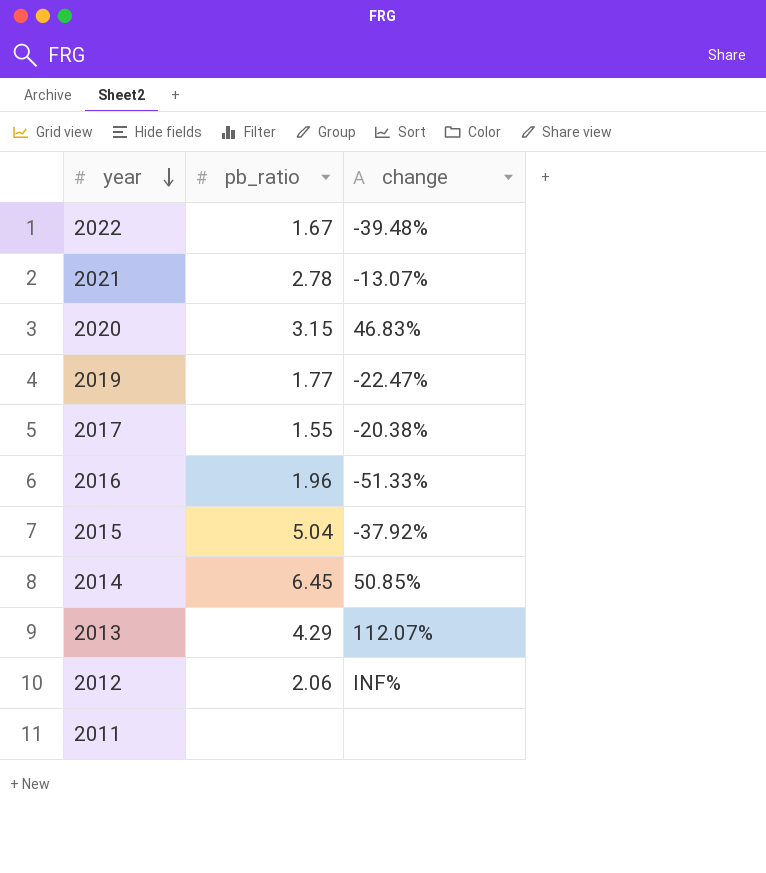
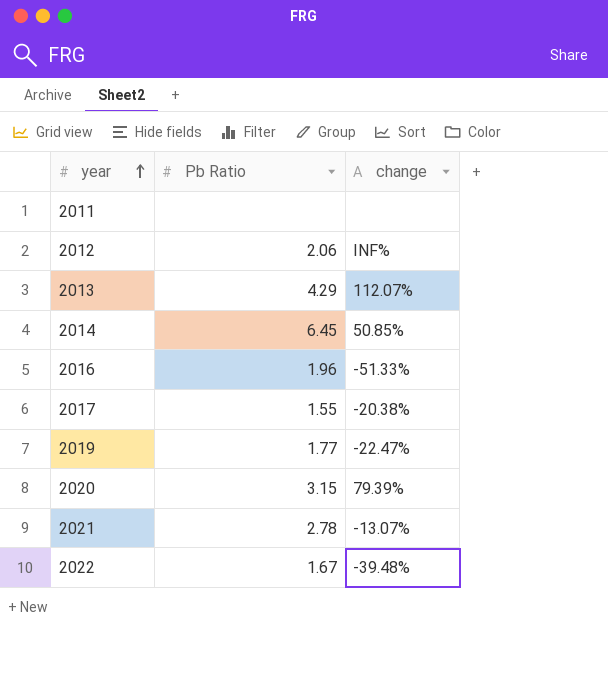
row order: year descending -> year ascending
column name: pb_ratio -> Pb Ratio
row 2015: 5.04 | -37.92% -> none
2020 | change: 46.83% -> 79.39%

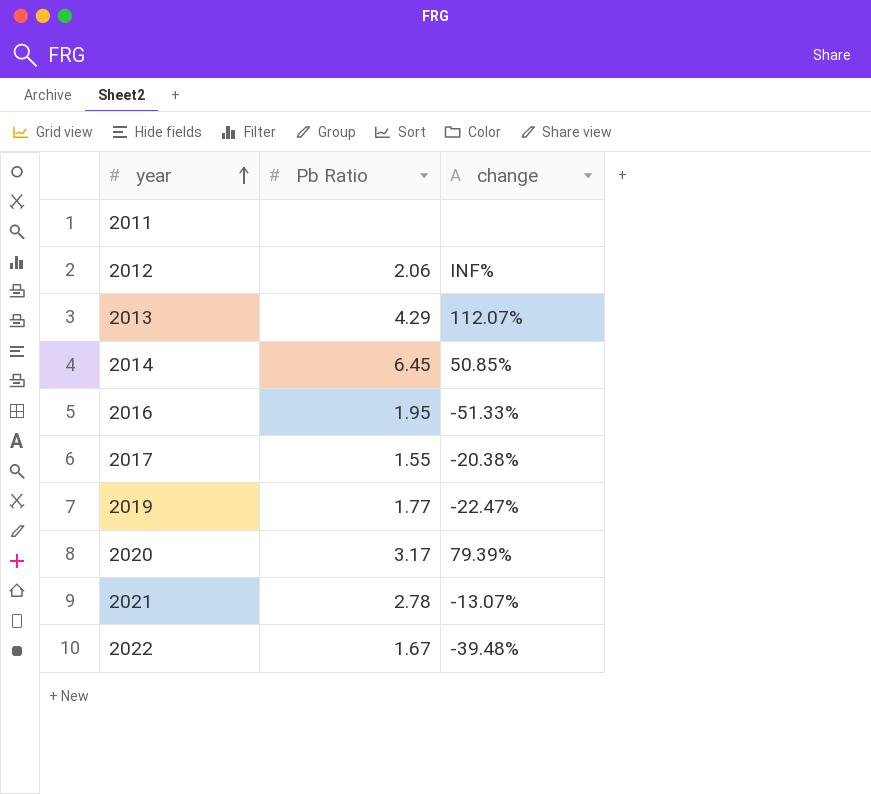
2016 | Pb Ratio: 1.96 -> 1.95
2020 | Pb Ratio: 3.15 -> 3.17

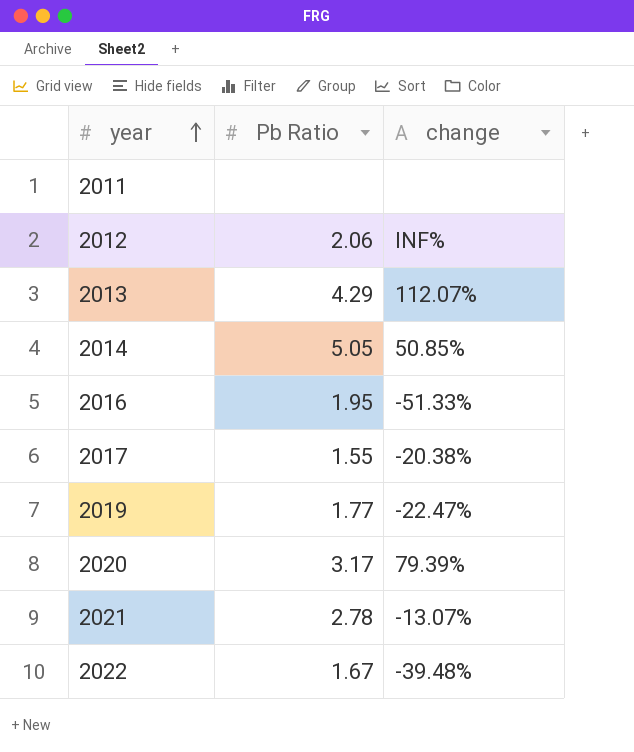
2014 | Pb Ratio: 6.45 -> 5.05

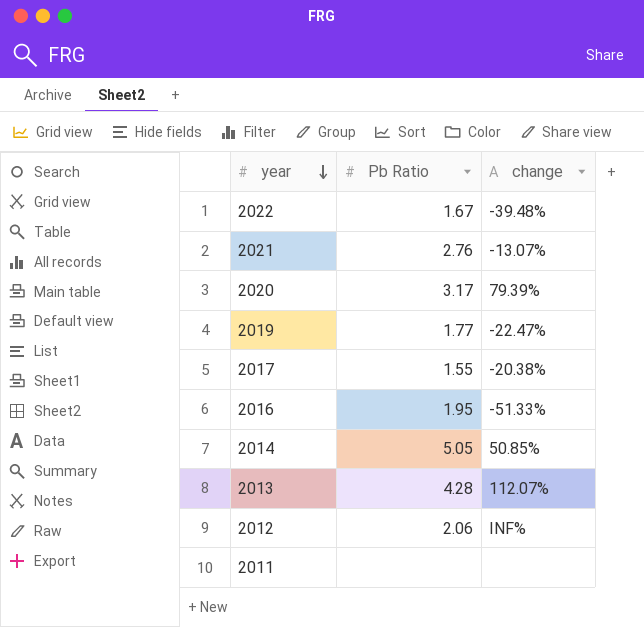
row order: year ascending -> year descending
2021 | Pb Ratio: 2.78 -> 2.76
2013 | Pb Ratio: 4.29 -> 4.28

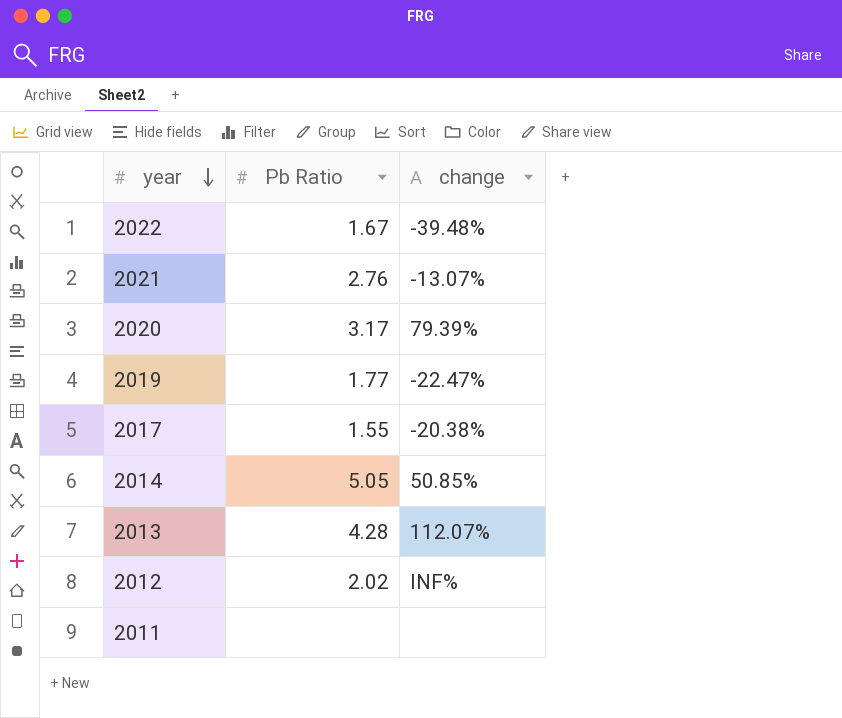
row 2016: 1.95 | -51.33% -> none
2012 | Pb Ratio: 2.06 -> 2.02

